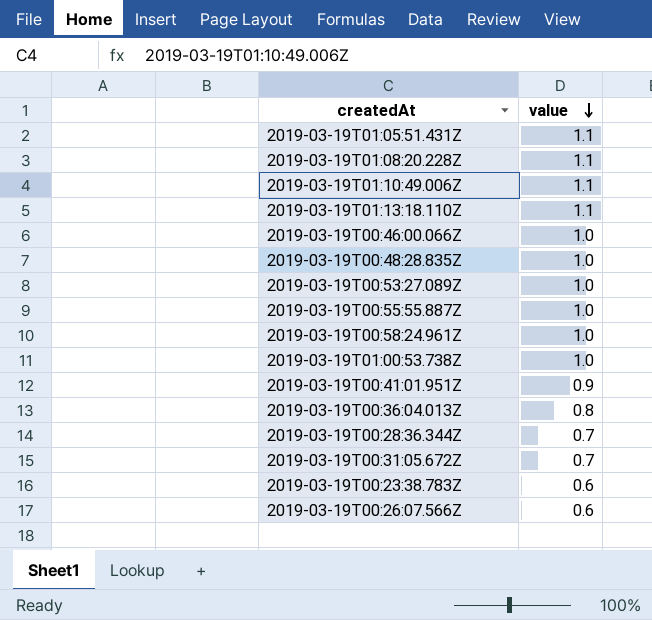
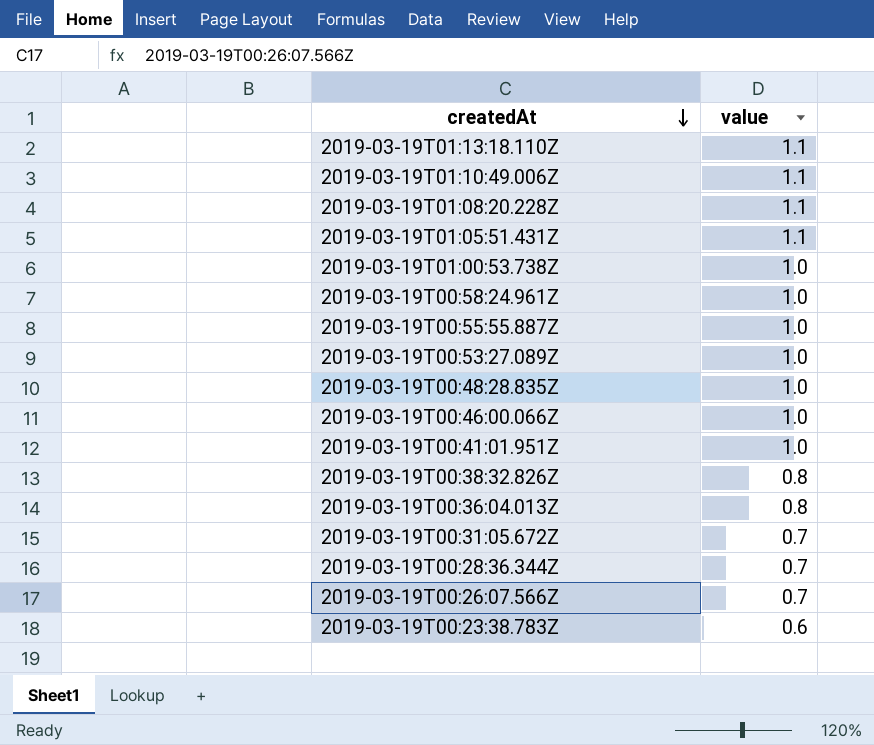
row order: value descending -> createdAt descending
2019-03-19T00:41:01.951Z | value: 0.9 -> 1.0
row 2019-03-19T00:38:32.826Z: none -> 0.8
2019-03-19T00:26:07.566Z | value: 0.6 -> 0.7

